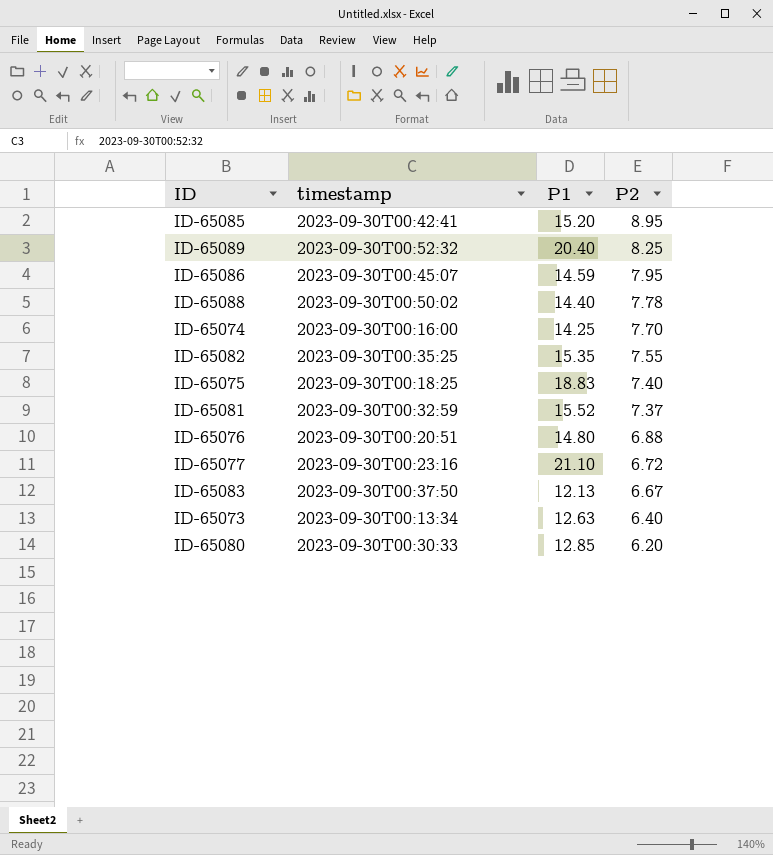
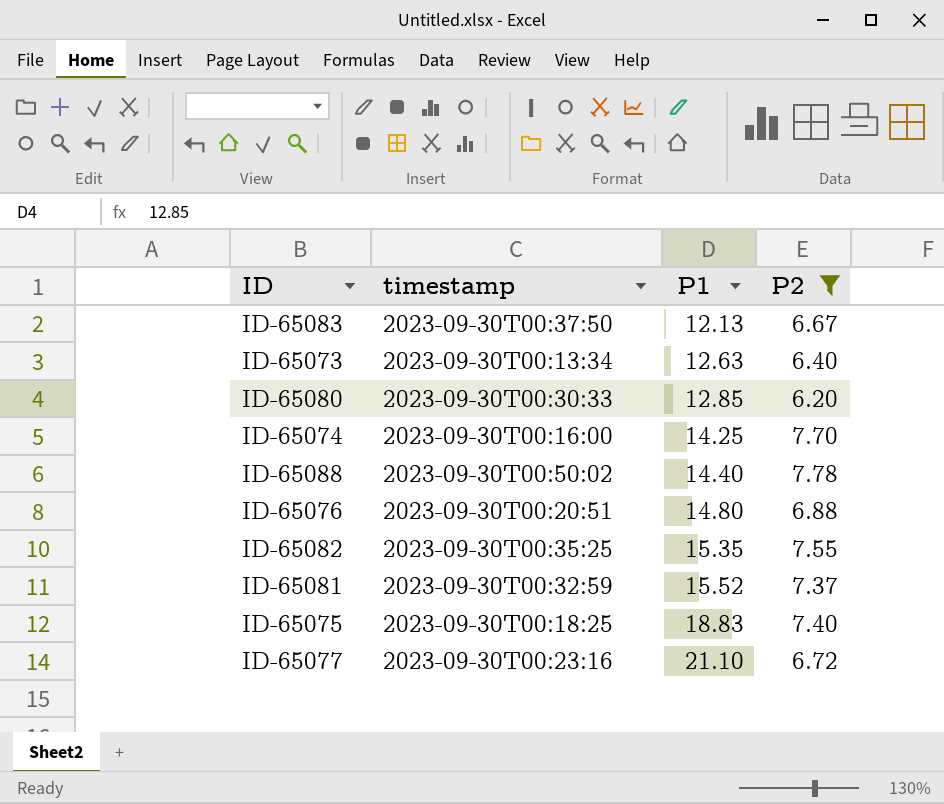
filter: none -> P2 <= 7.78
row order: P2 descending -> P1 ascending

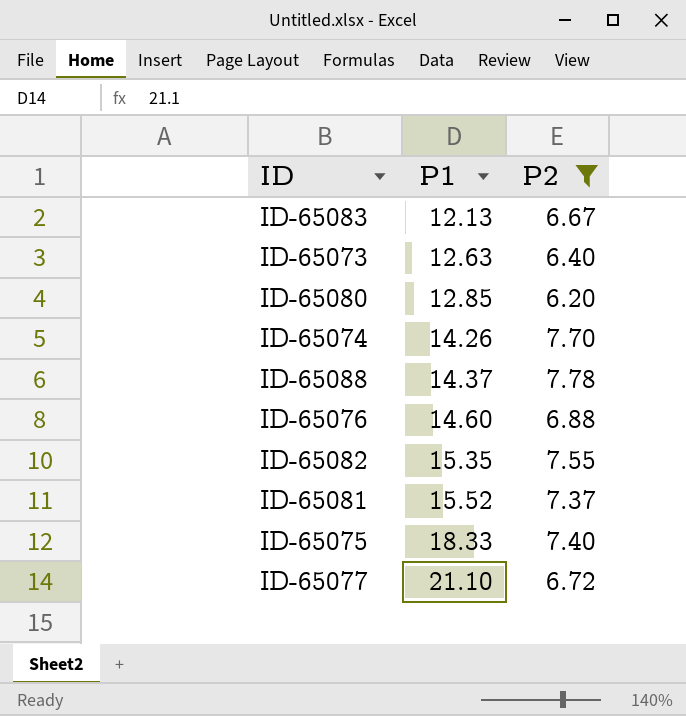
column timestamp | position: 2 -> none
ID-65074 | P1: 14.25 -> 14.26
ID-65088 | P1: 14.40 -> 14.37
ID-65076 | P1: 14.80 -> 14.60
ID-65075 | P1: 18.83 -> 18.33

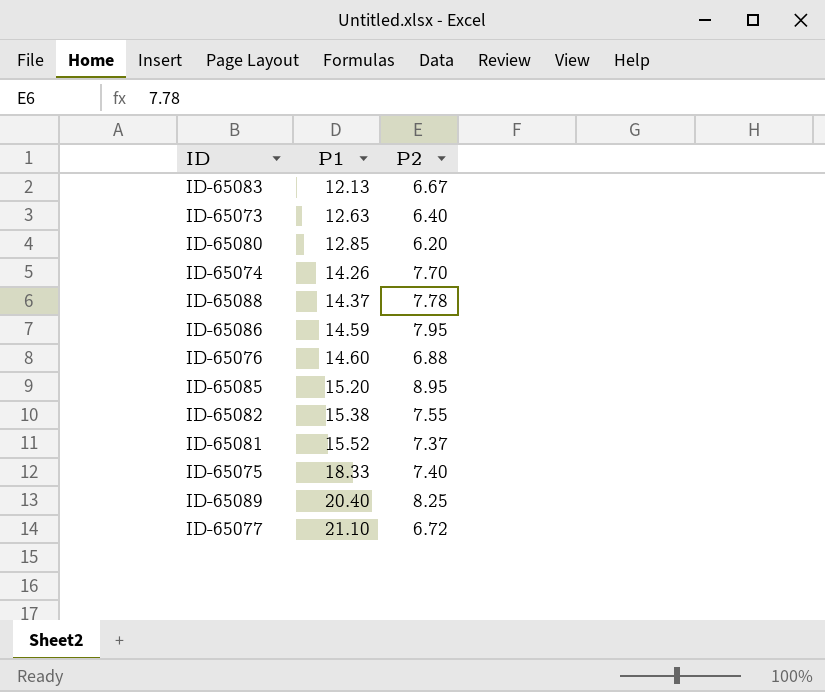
filter: P2 <= 7.78 -> none
ID-65082 | P1: 15.35 -> 15.38

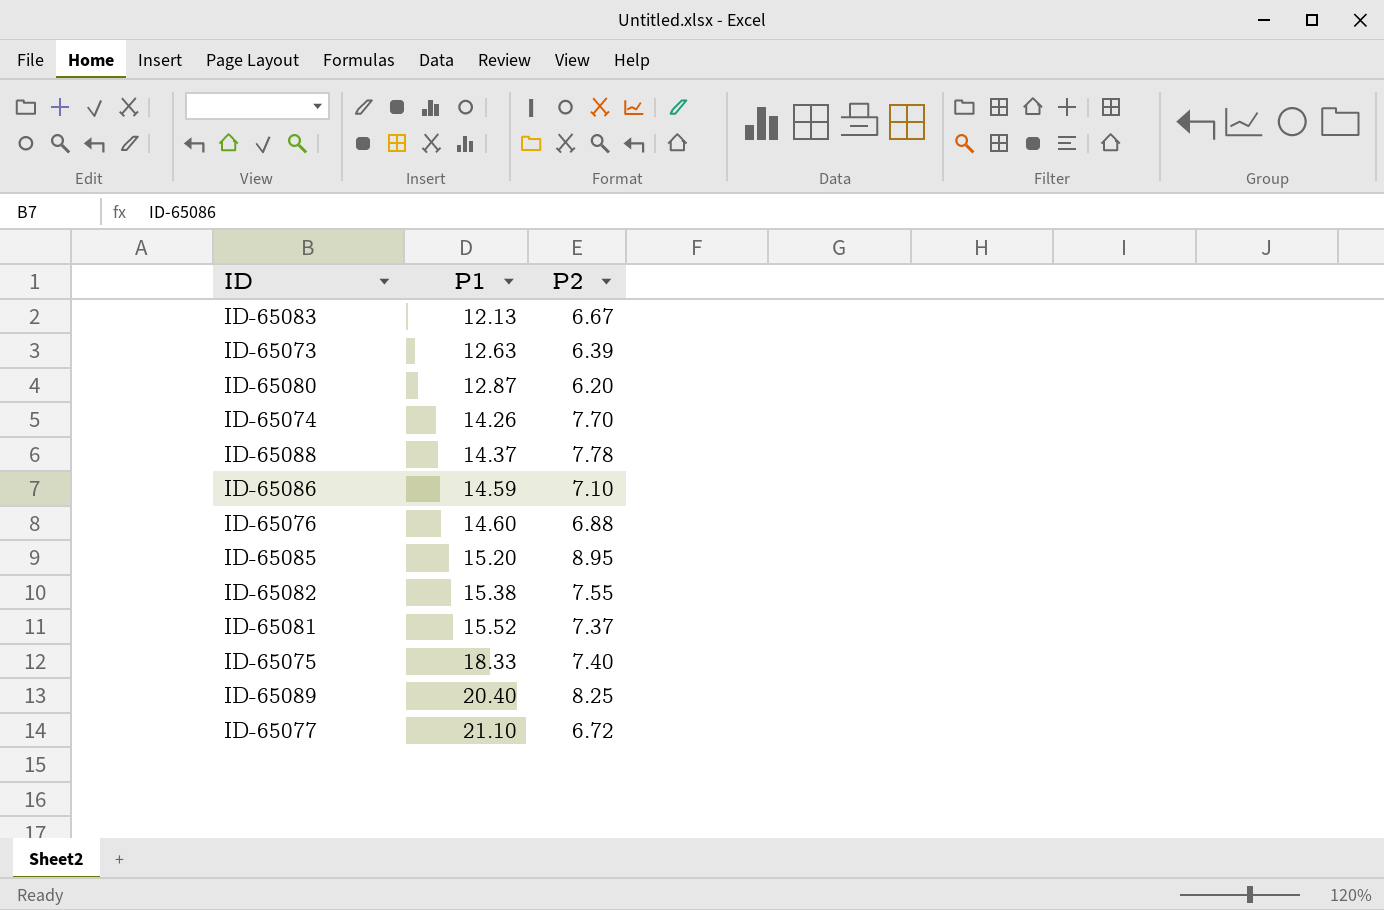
ID-65073 | P2: 6.40 -> 6.39
ID-65080 | P1: 12.85 -> 12.87
ID-65086 | P2: 7.95 -> 7.10

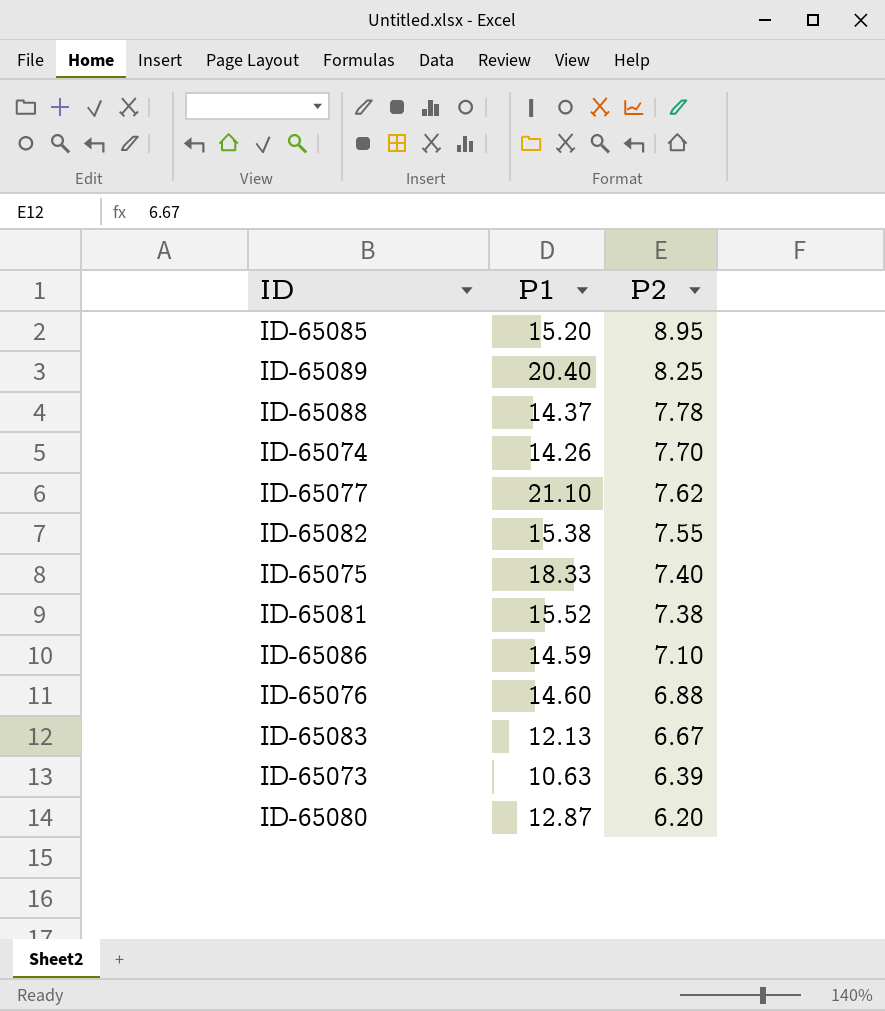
row order: P1 ascending -> P2 descending
ID-65077 | P2: 6.72 -> 7.62
ID-65081 | P2: 7.37 -> 7.38
ID-65073 | P1: 12.63 -> 10.63

